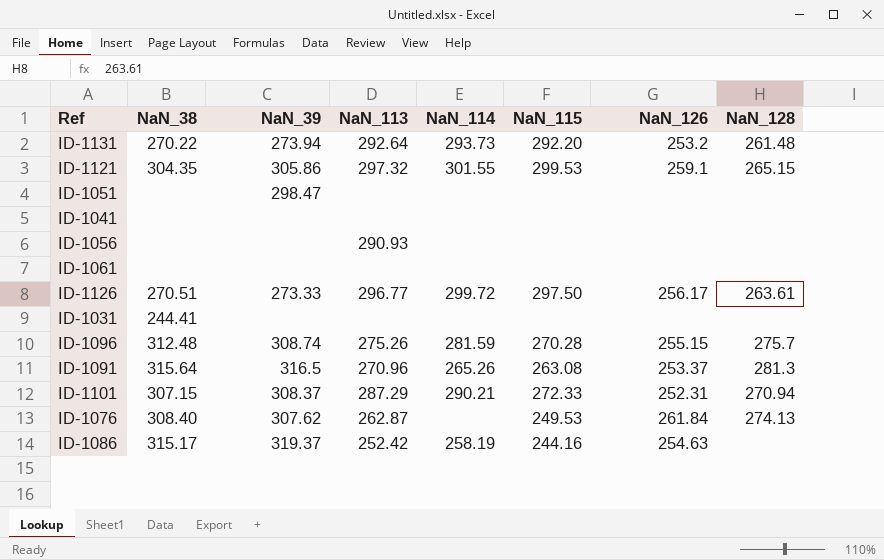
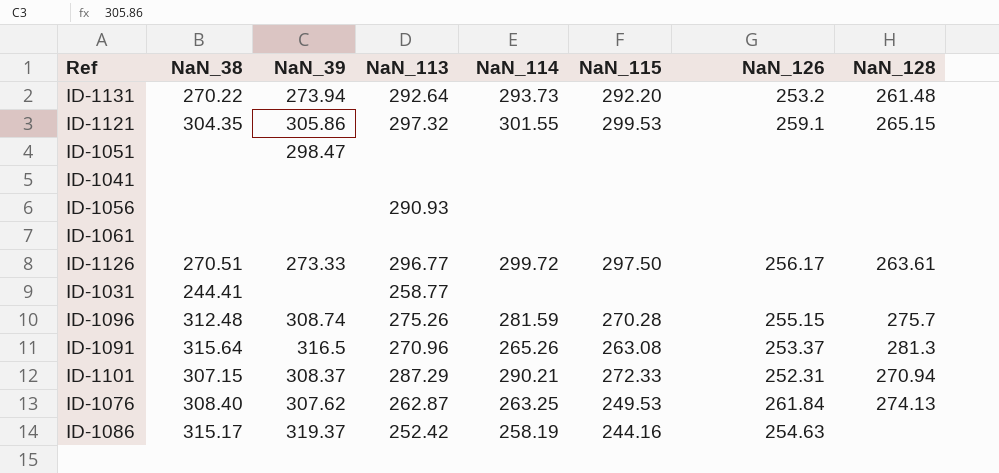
ID-1031 | NaN_113: none -> 258.77
ID-1076 | NaN_114: none -> 263.25

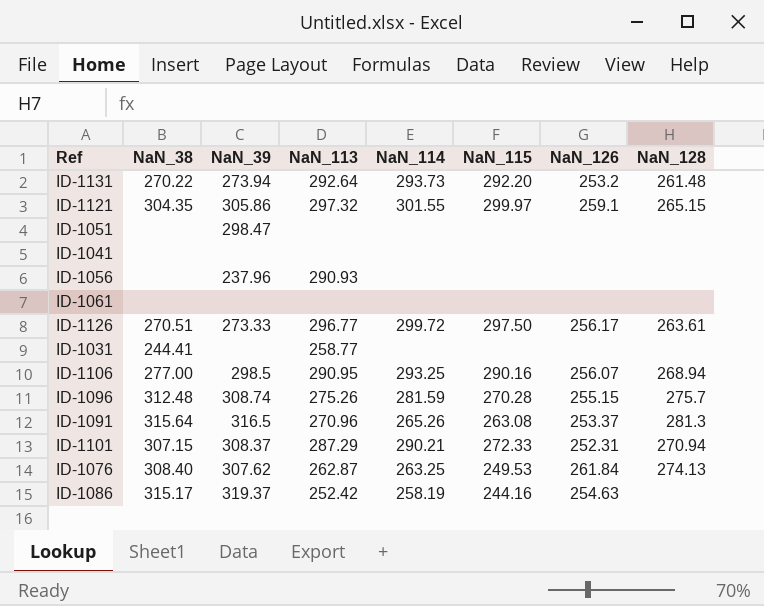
ID-1121 | NaN_115: 299.53 -> 299.97
ID-1056 | NaN_39: none -> 237.96
row ID-1106: none -> 277.00 | 298.5 | 290.95 | 293.25 | 290.16 | 256.07 | 268.94

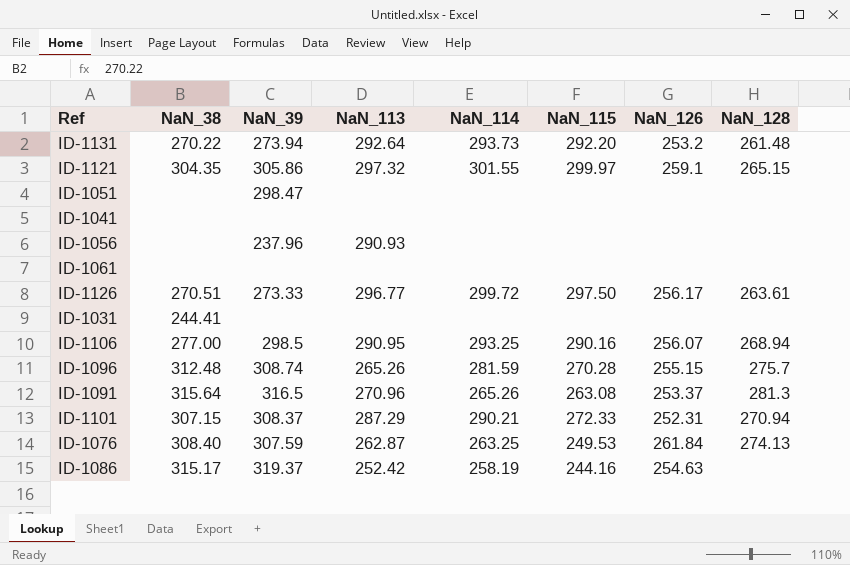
ID-1031 | NaN_113: 258.77 -> none
ID-1096 | NaN_113: 275.26 -> 265.26
ID-1076 | NaN_39: 307.62 -> 307.59

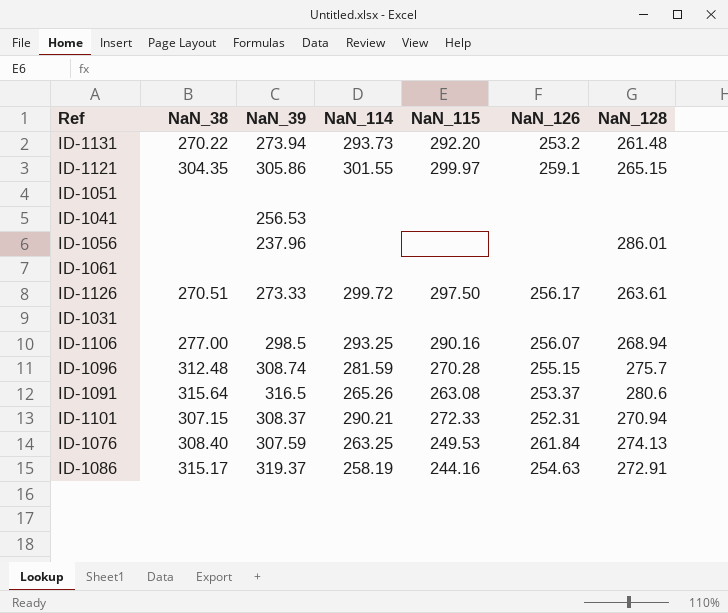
column NaN_113 | position: 4 -> none
ID-1051 | NaN_39: 298.47 -> none
ID-1041 | NaN_39: none -> 256.53
ID-1056 | NaN_128: none -> 286.01
ID-1031 | NaN_38: 244.41 -> none
ID-1091 | NaN_128: 281.3 -> 280.6
ID-1086 | NaN_128: none -> 272.91

